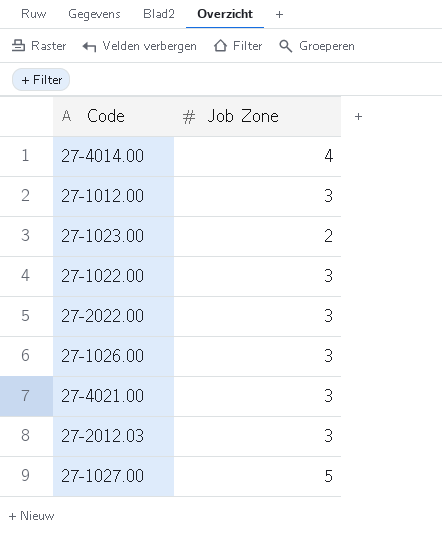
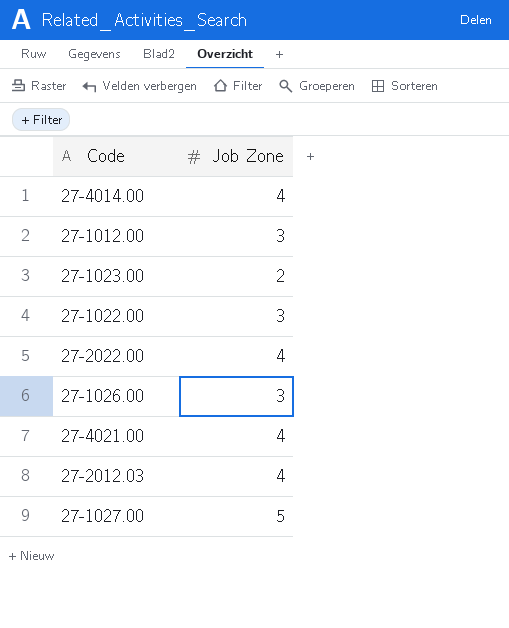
27-2022.00 | Job Zone: 3 -> 4
27-4021.00 | Job Zone: 3 -> 4
27-2012.03 | Job Zone: 3 -> 4

